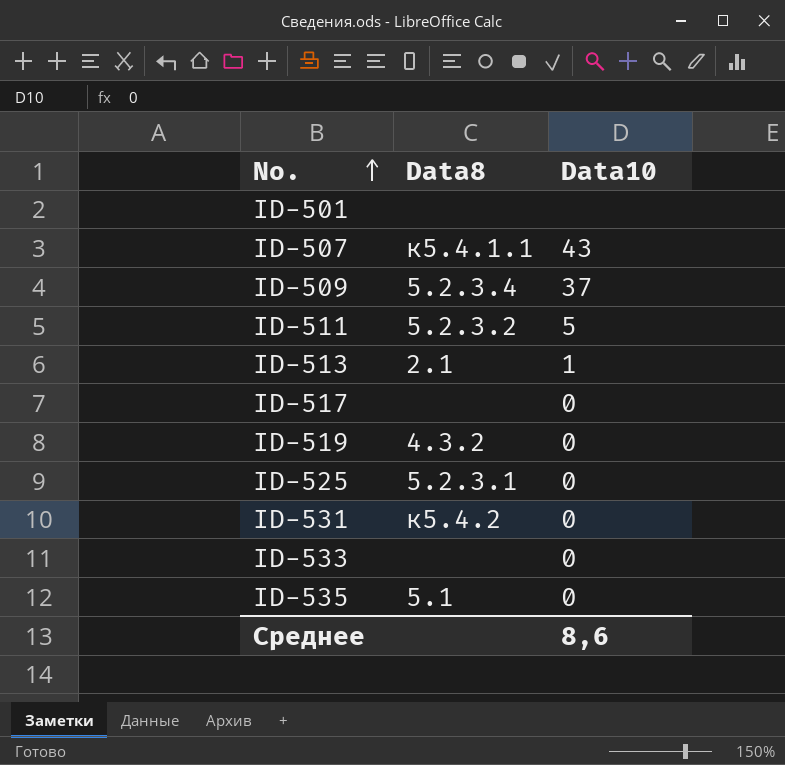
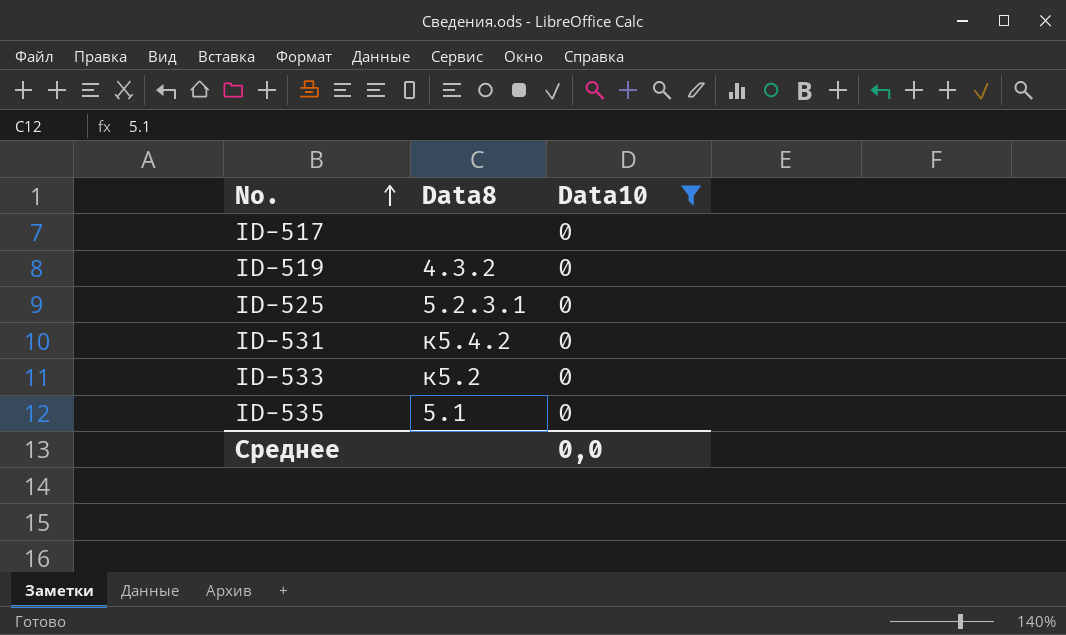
filter: none -> Data10 = 0
ID-533 | Data8: none -> к5.2
Среднее | Data10: 8,6 -> 0,0

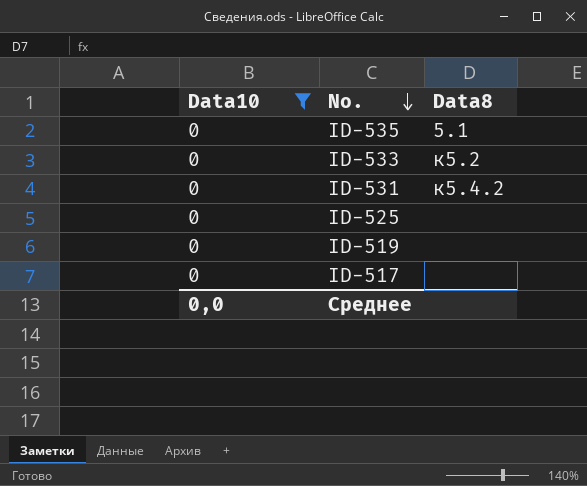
row order: No. ascending -> No. descending
column Data10 | position: 3 -> 1
ID-525 | Data8: 5.2.3.1 -> none
ID-519 | Data8: 4.3.2 -> none

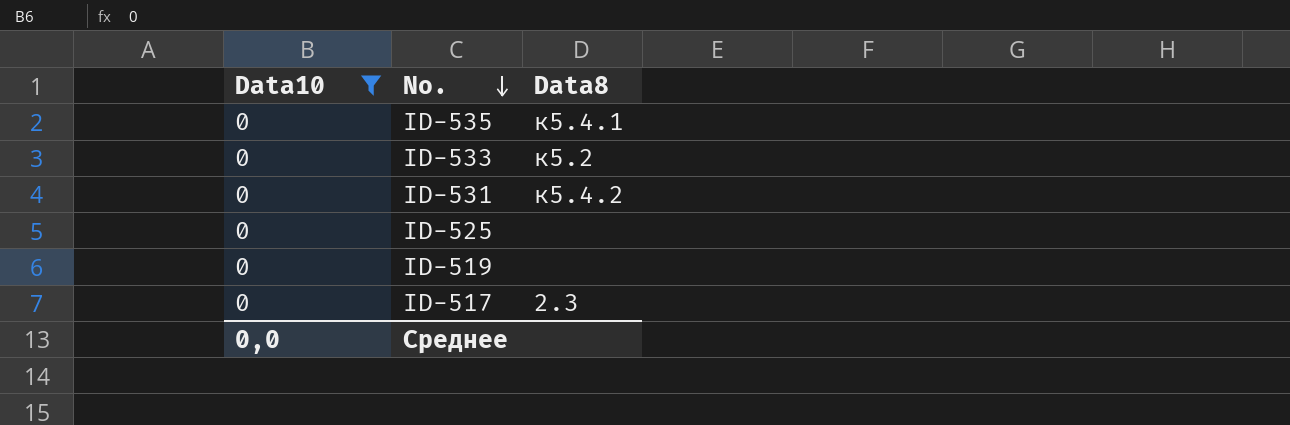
ID-535 | Data8: 5.1 -> к5.4.1
ID-517 | Data8: none -> 2.3

